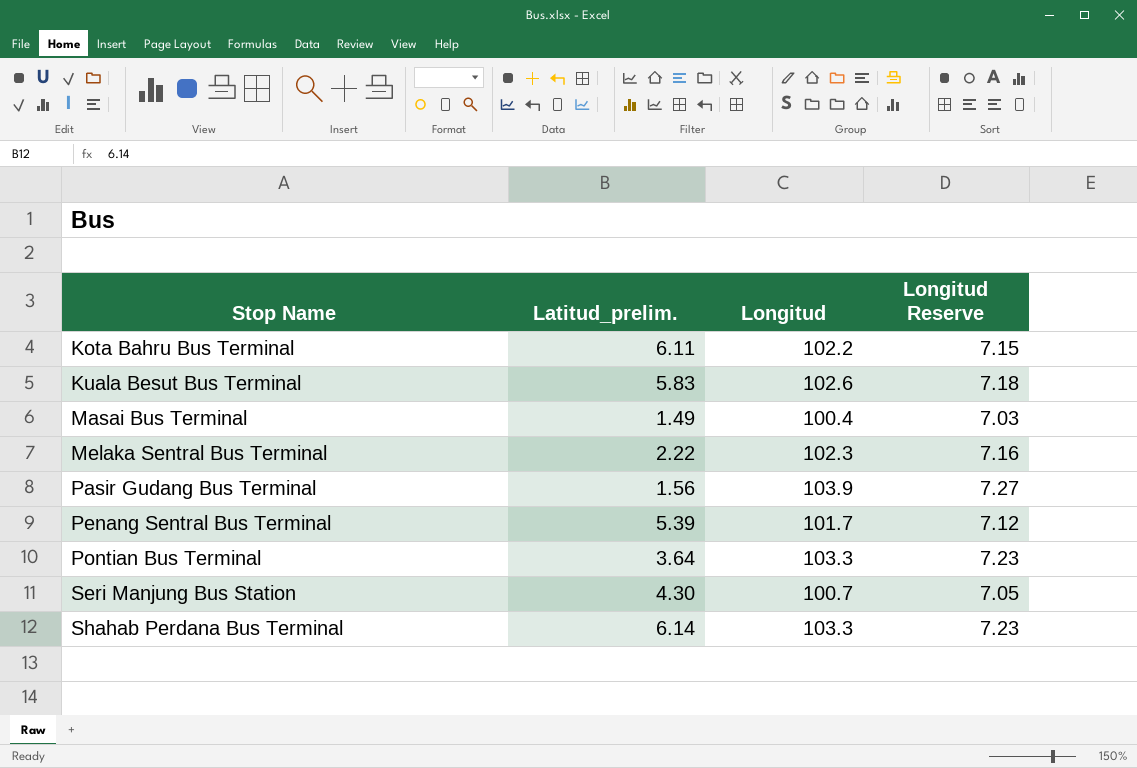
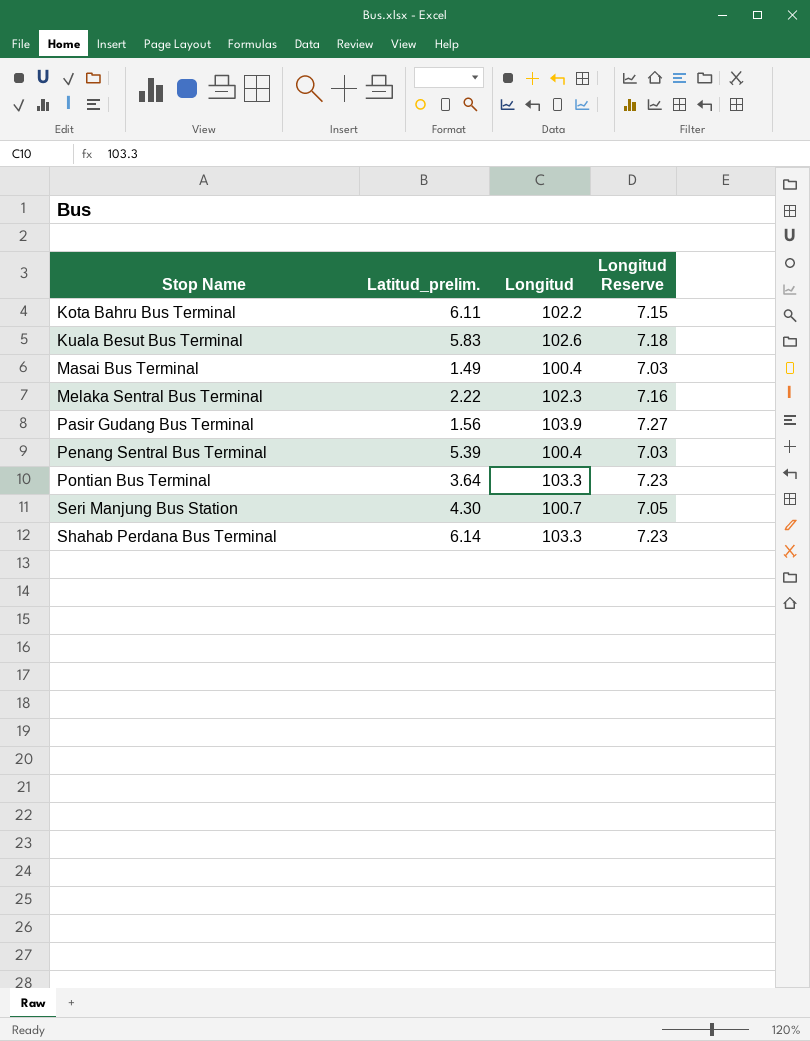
Penang Sentral Bus Terminal | Longitud: 101.7 -> 100.4
Penang Sentral Bus Terminal | Longitud Reserve: 7.12 -> 7.03

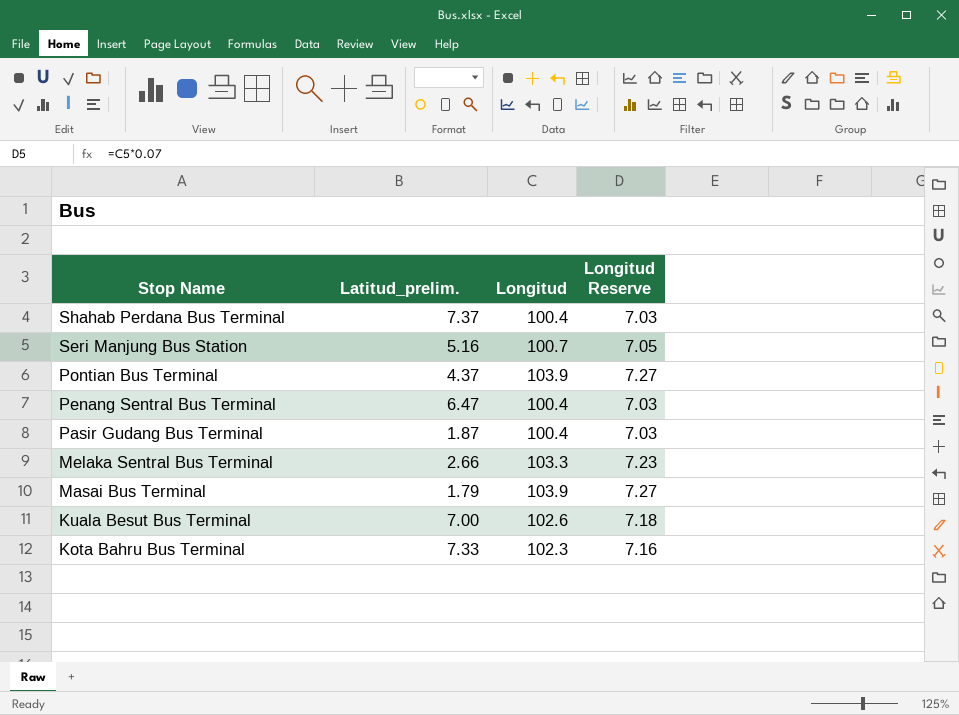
row order: Stop Name ascending -> Stop Name descending
Shahab Perdana Bus Terminal | Latitud_prelim.: 6.14 -> 7.37
Shahab Perdana Bus Terminal | Longitud: 103.3 -> 100.4
Shahab Perdana Bus Terminal | Longitud Reserve: 7.23 -> 7.03
Seri Manjung Bus Station | Latitud_prelim.: 4.30 -> 5.16
Pontian Bus Terminal | Latitud_prelim.: 3.64 -> 4.37
Pontian Bus Terminal | Longitud: 103.3 -> 103.9
Pontian Bus Terminal | Longitud Reserve: 7.23 -> 7.27
Penang Sentral Bus Terminal | Latitud_prelim.: 5.39 -> 6.47
Pasir Gudang Bus Terminal | Latitud_prelim.: 1.56 -> 1.87
Pasir Gudang Bus Terminal | Longitud: 103.9 -> 100.4
Pasir Gudang Bus Terminal | Longitud Reserve: 7.27 -> 7.03
Melaka Sentral Bus Terminal | Latitud_prelim.: 2.22 -> 2.66
Melaka Sentral Bus Terminal | Longitud: 102.3 -> 103.3
Melaka Sentral Bus Terminal | Longitud Reserve: 7.16 -> 7.23
Masai Bus Terminal | Latitud_prelim.: 1.49 -> 1.79
Masai Bus Terminal | Longitud: 100.4 -> 103.9
Masai Bus Terminal | Longitud Reserve: 7.03 -> 7.27
Kuala Besut Bus Terminal | Latitud_prelim.: 5.83 -> 7.00
Kota Bahru Bus Terminal | Latitud_prelim.: 6.11 -> 7.33
Kota Bahru Bus Terminal | Longitud: 102.2 -> 102.3
Kota Bahru Bus Terminal | Longitud Reserve: 7.15 -> 7.16

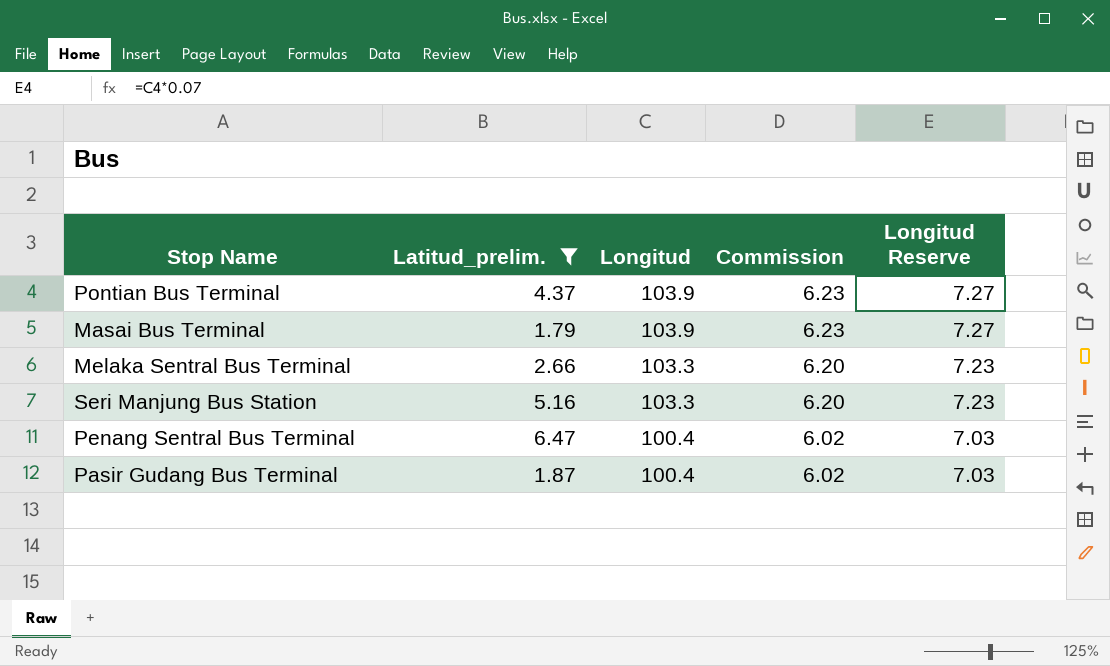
filter: none -> Latitud_prelim. <= 6.47
row order: Stop Name descending -> Longitud descending
column Commission | formula: none -> [Longitud] * 0.06
Seri Manjung Bus Station | Longitud: 100.7 -> 103.3
Seri Manjung Bus Station | Longitud Reserve: 7.05 -> 7.23

